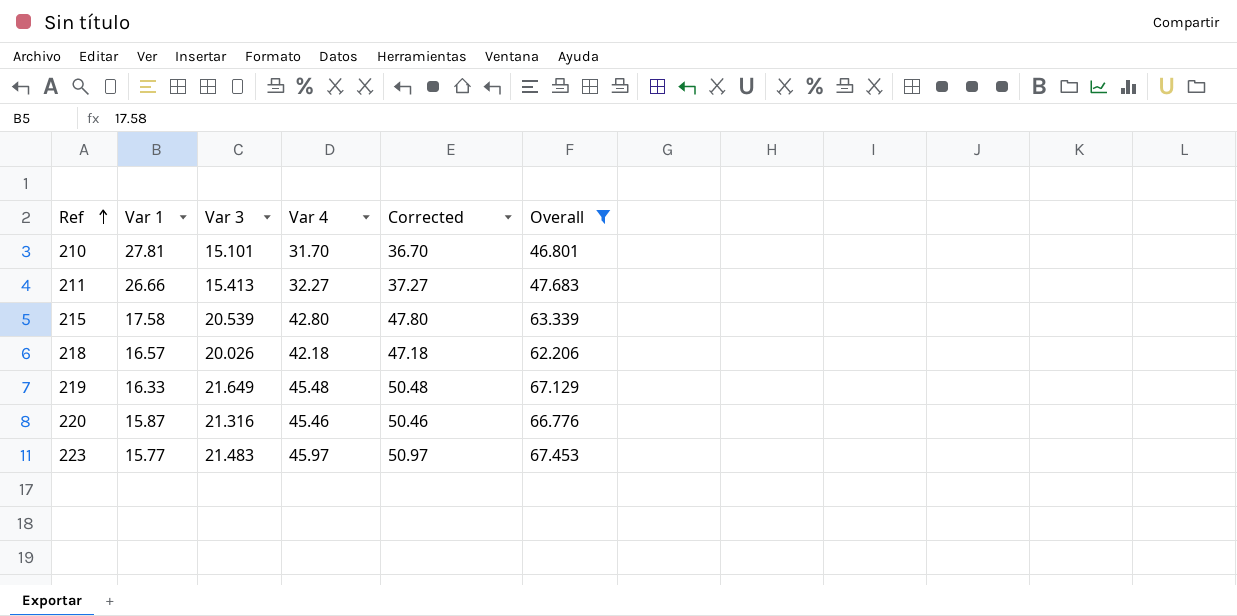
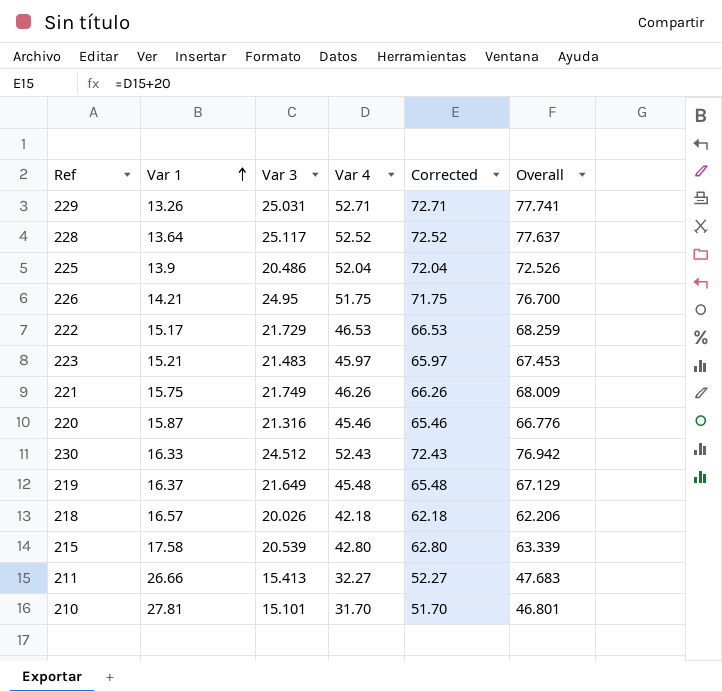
filter: Overall <= 67.453 -> none
row order: Ref ascending -> Var 1 ascending
column Corrected | formula: [Var 4] + 5 -> [Var 4] + 20
223 | Var 1: 15.77 -> 15.21
219 | Var 1: 16.33 -> 16.37

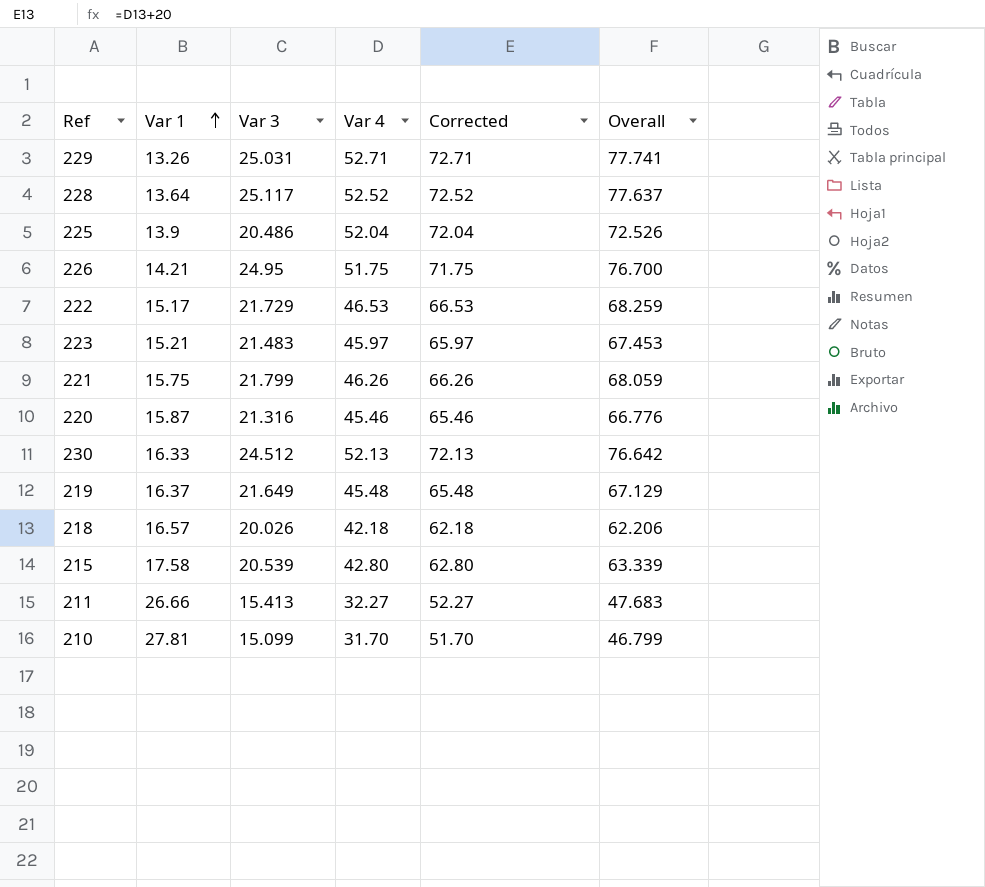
221 | Var 3: 21.749 -> 21.799
221 | Overall: 68.009 -> 68.059
230 | Var 4: 52.43 -> 52.13
230 | Corrected: 72.43 -> 72.13
230 | Overall: 76.942 -> 76.642
210 | Var 3: 15.101 -> 15.099
210 | Overall: 46.801 -> 46.799

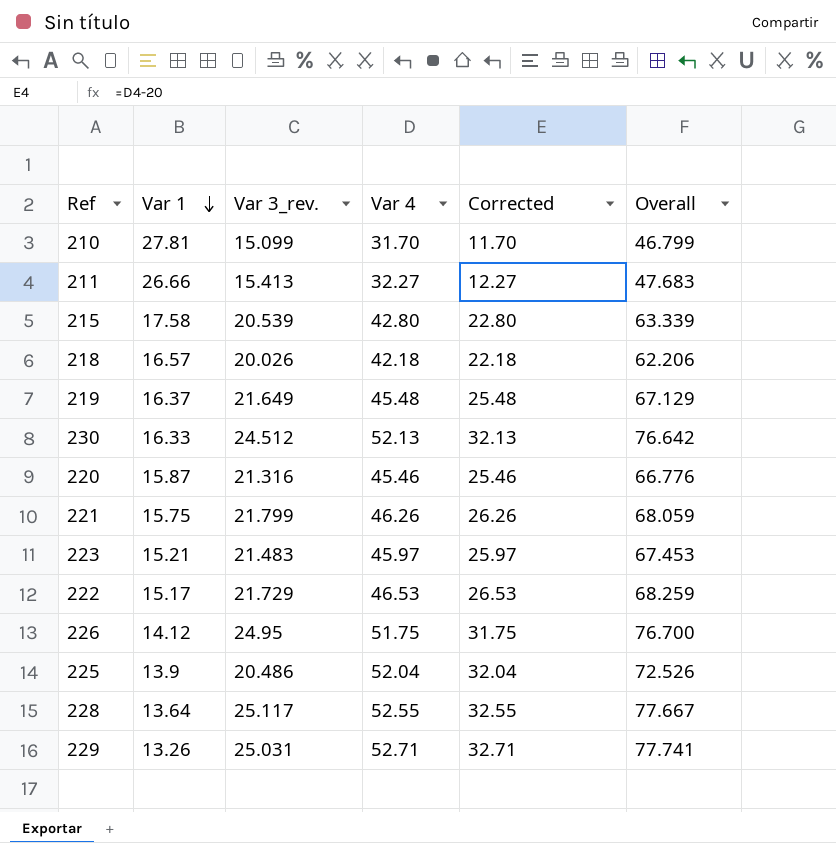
row order: Var 1 ascending -> Var 1 descending
column name: Var 3 -> Var 3_rev.
column Corrected | formula: [Var 4] + 20 -> [Var 4] - 20
226 | Var 1: 14.21 -> 14.12
228 | Var 4: 52.52 -> 52.55
228 | Overall: 77.637 -> 77.667

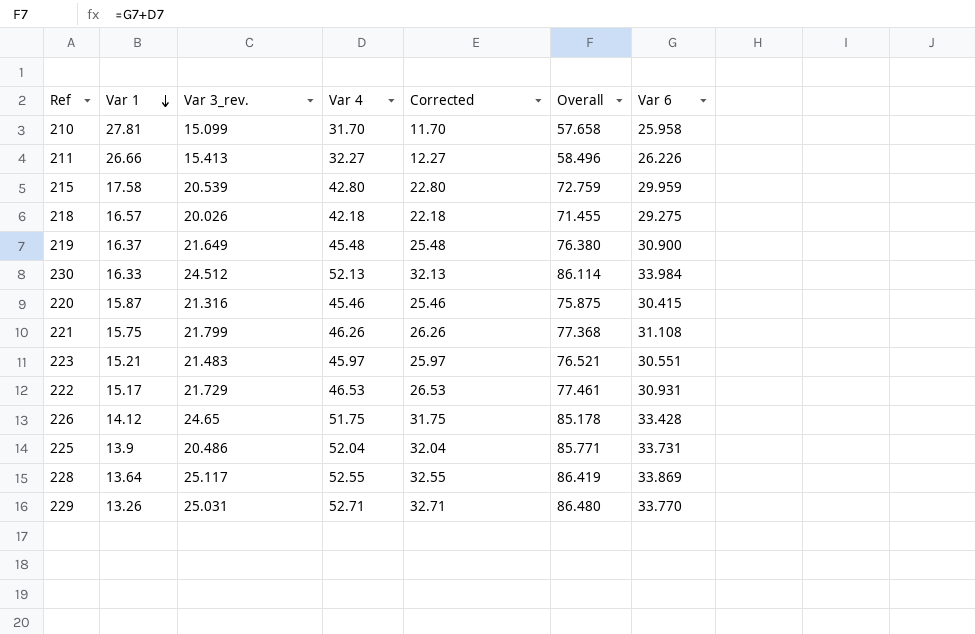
column Overall | formula: [Var 3_rev.] + [Var 4] -> [Var 4] + [Var 6]
column Var 6 | position: none -> 7
226 | Var 3_rev.: 24.95 -> 24.65

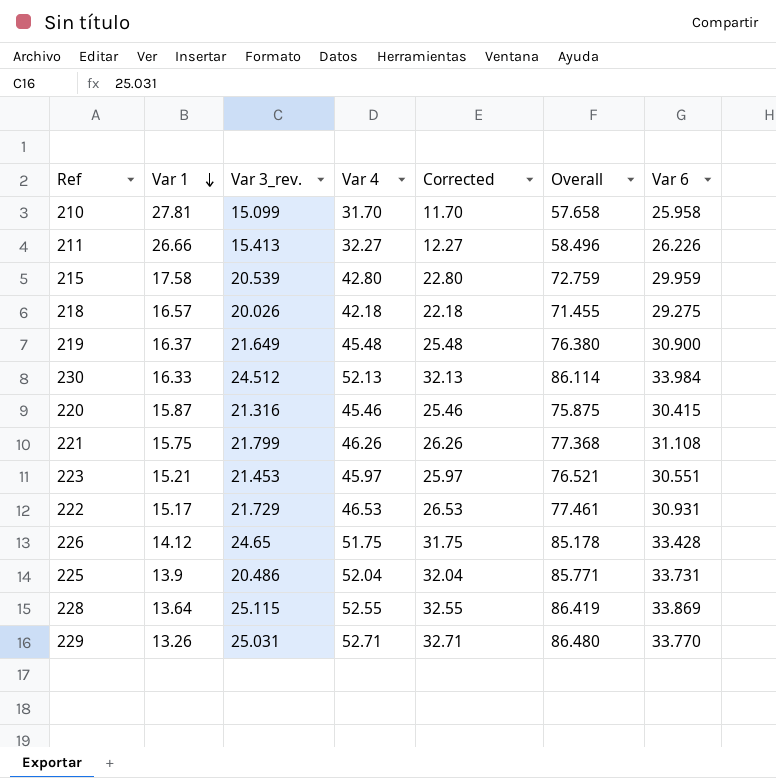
223 | Var 3_rev.: 21.483 -> 21.453
228 | Var 3_rev.: 25.117 -> 25.115

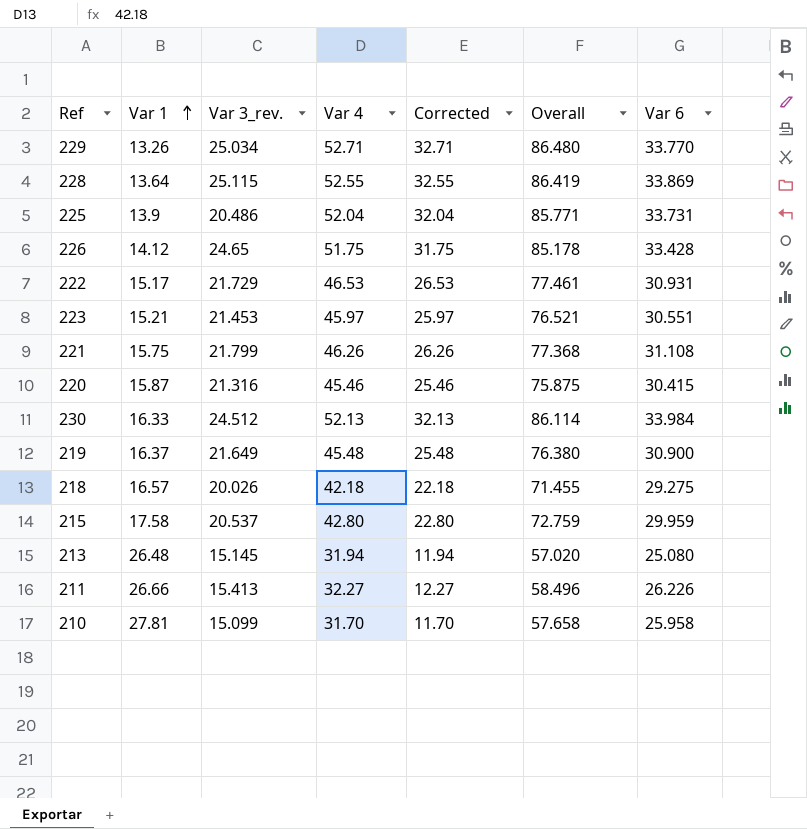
row order: Var 1 descending -> Var 1 ascending
229 | Var 3_rev.: 25.031 -> 25.034
215 | Var 3_rev.: 20.539 -> 20.537
row 213: none -> 26.48 | 15.145 | 31.94 | 11.94 | 57.020 | 25.080

